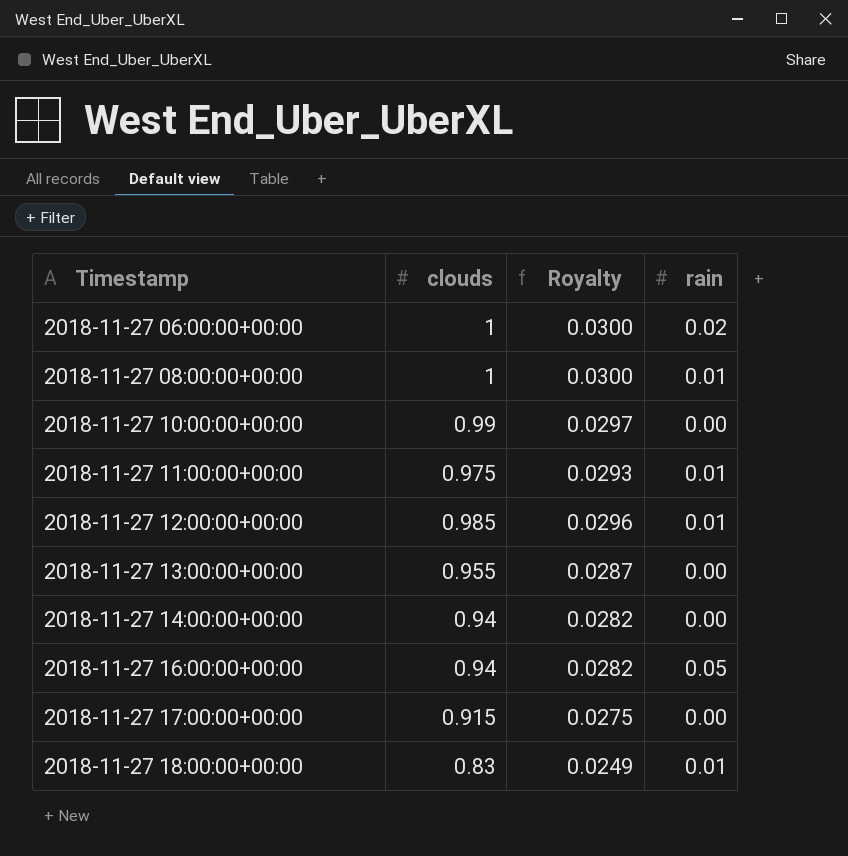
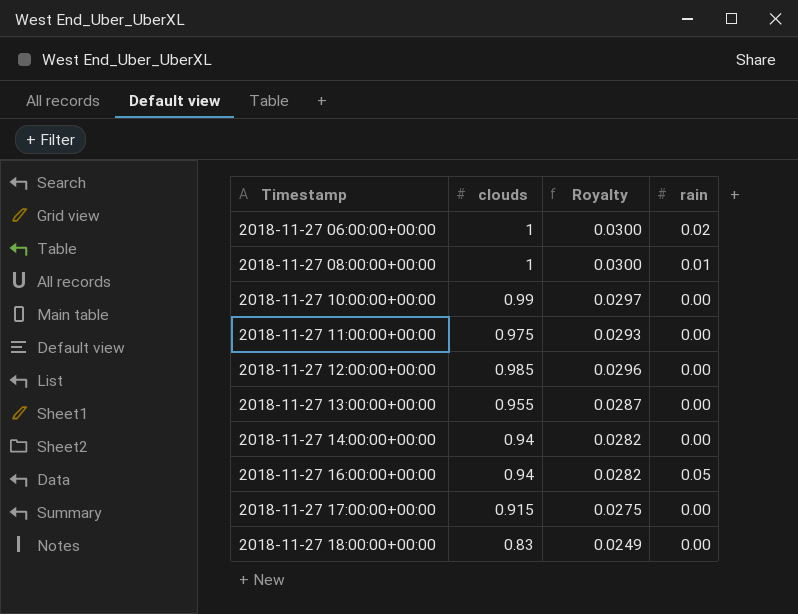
2018-11-27 11:00:00+00:00 | rain: 0.01 -> 0.00
2018-11-27 12:00:00+00:00 | rain: 0.01 -> 0.00
2018-11-27 18:00:00+00:00 | rain: 0.01 -> 0.00

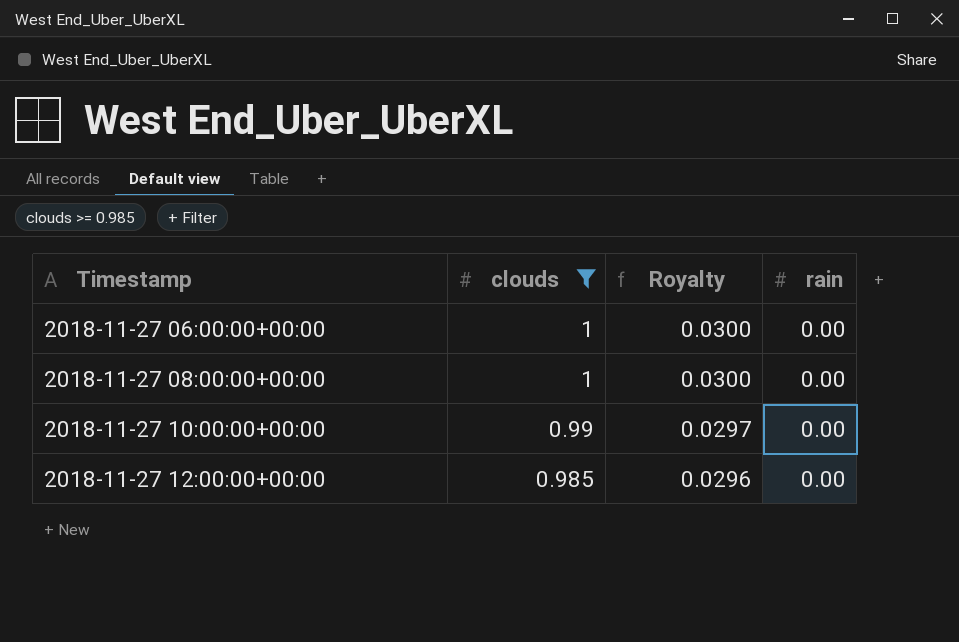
filter: none -> clouds >= 0.985
2018-11-27 06:00:00+00:00 | rain: 0.02 -> 0.00
2018-11-27 08:00:00+00:00 | rain: 0.01 -> 0.00

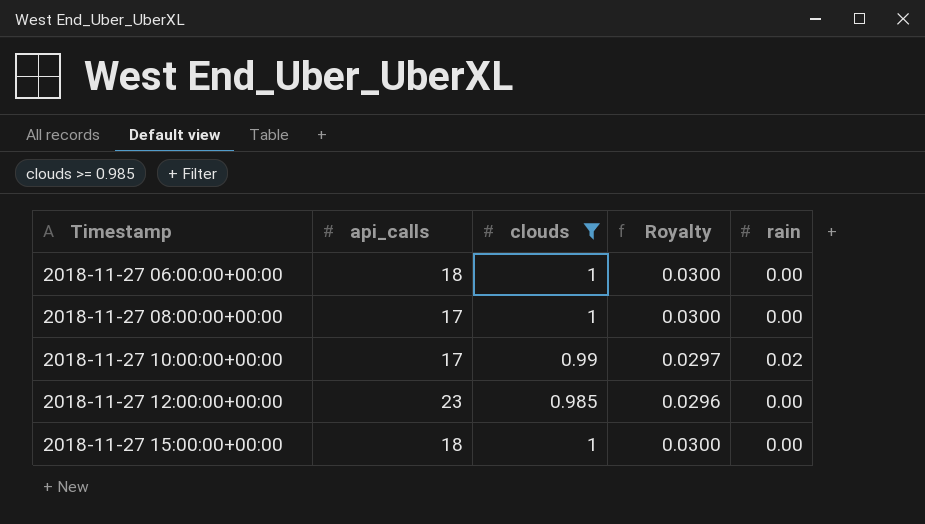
column api_calls | position: none -> 2
2018-11-27 10:00:00+00:00 | rain: 0.00 -> 0.02
row 2018-11-27 15:00:00+00:00: none -> 18 | 1 | 0.0300 | 0.00

